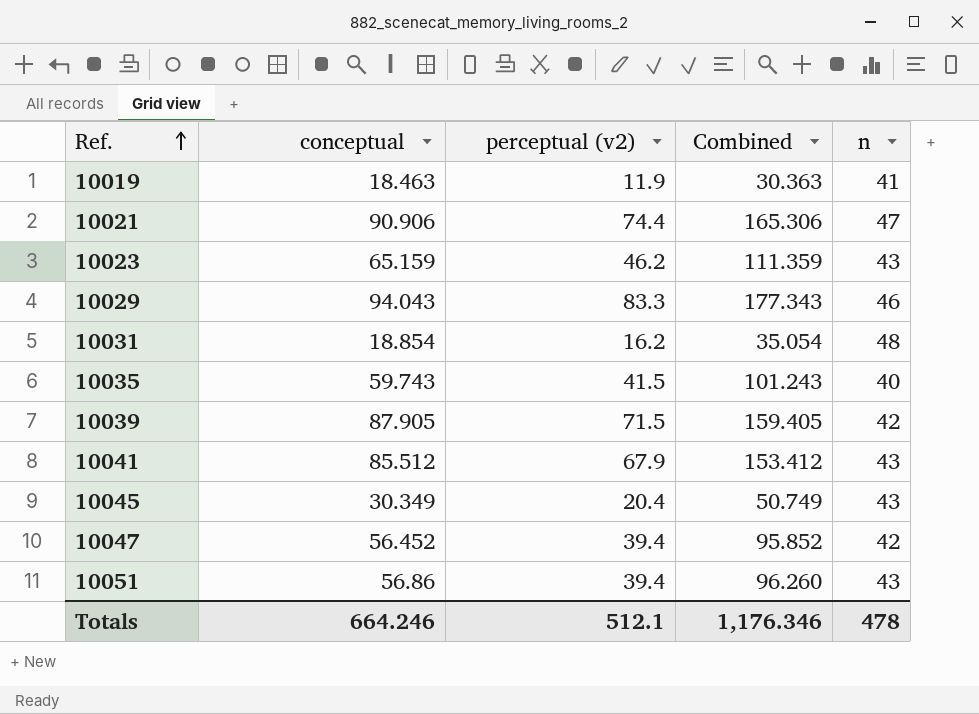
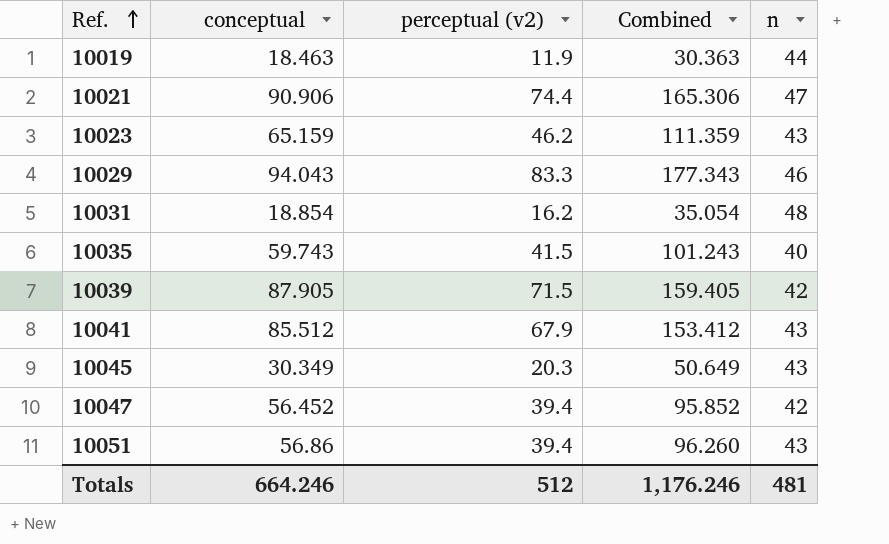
10019 | n: 41 -> 44
10045 | perceptual (v2): 20.4 -> 20.3
10045 | Combined: 50.749 -> 50.649
Totals | perceptual (v2): 512.1 -> 512
Totals | Combined: 1,176.346 -> 1,176.246
Totals | n: 478 -> 481

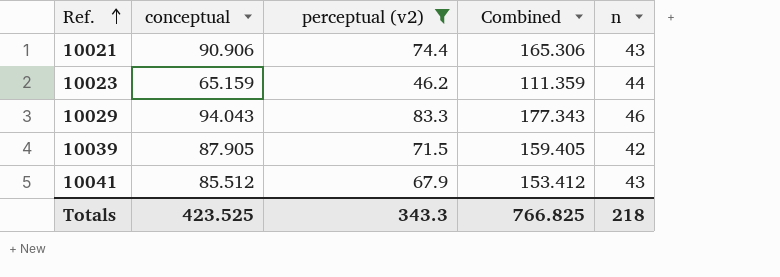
filter: none -> perceptual (v2) >= 46.2
10021 | n: 47 -> 43
10023 | n: 43 -> 44
Totals | conceptual: 664.246 -> 423.525
Totals | perceptual (v2): 512 -> 343.3
Totals | Combined: 1,176.246 -> 766.825
Totals | n: 481 -> 218

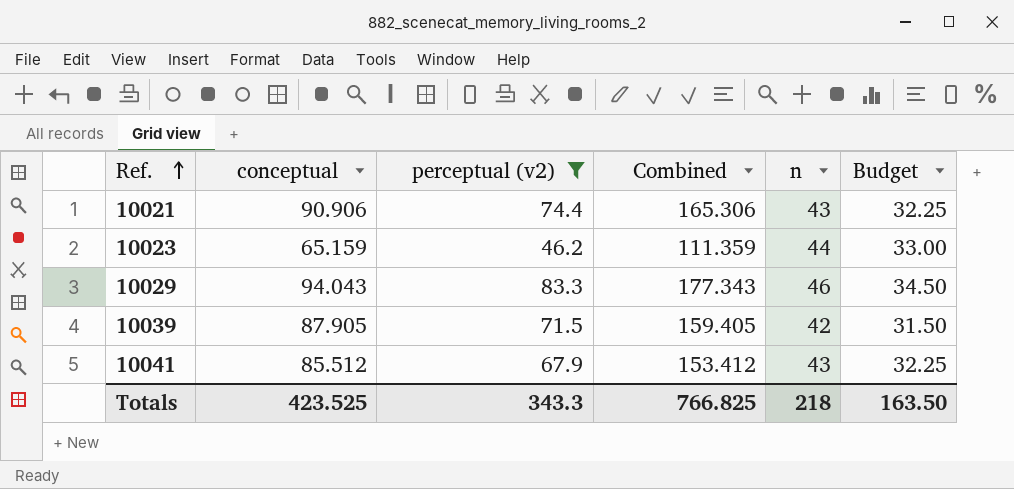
column Budget | formula: none -> [n] * 0.75

